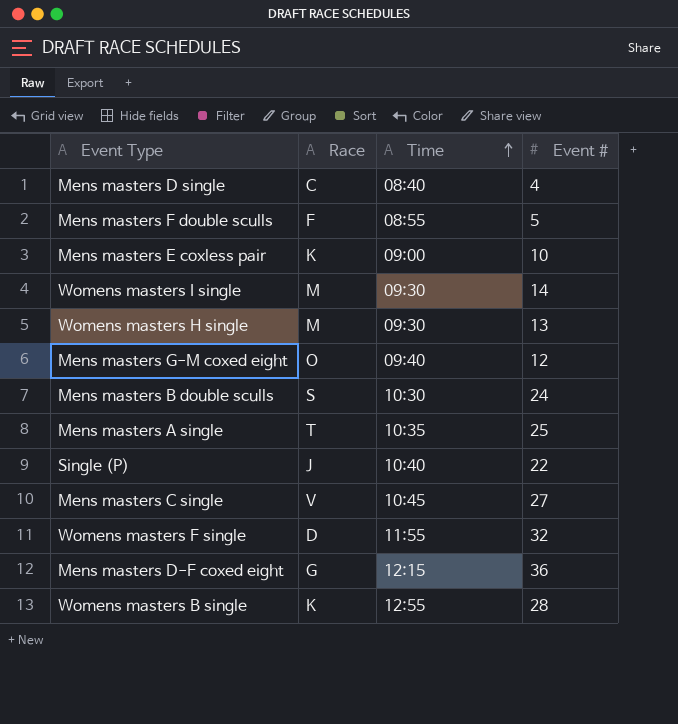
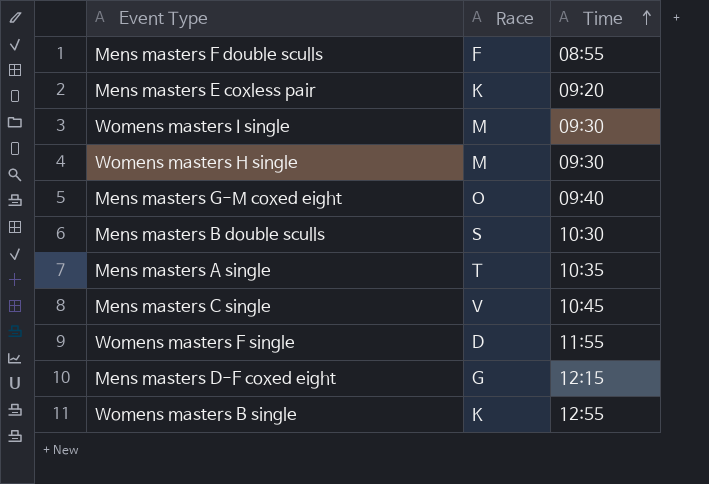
column Event # | position: 4 -> none
row Mens masters D single: C | 08:40 | 4 -> none
row Single (P): J | 10:40 | 22 -> none
Mens masters E coxless pair | Time: 09:00 -> 09:20

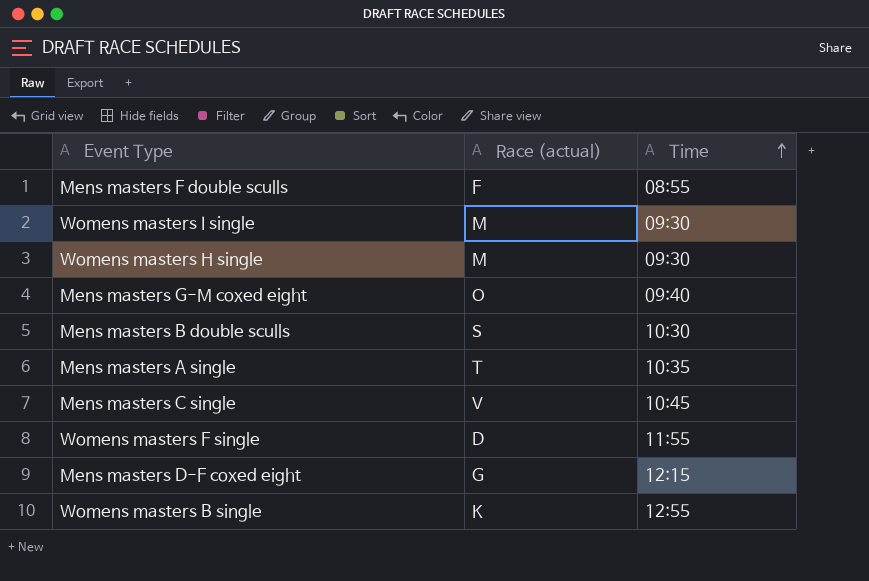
column name: Race -> Race (actual)
row Mens masters E coxless pair: K | 09:20 -> none

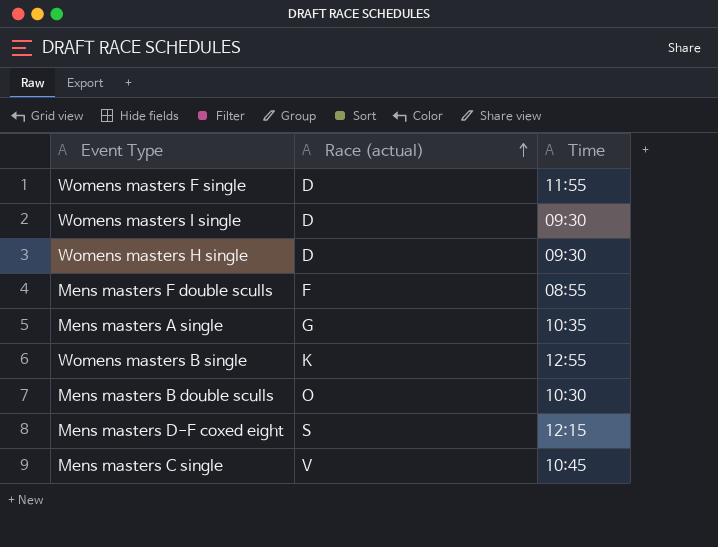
row order: Time ascending -> Race (actual) ascending
row Mens masters G-M coxed eight: O | 09:40 -> none
Womens masters I single | Race (actual): M -> D
Womens masters H single | Race (actual): M -> D
Mens masters A single | Race (actual): T -> G
Mens masters B double sculls | Race (actual): S -> O
Mens masters D-F coxed eight | Race (actual): G -> S

